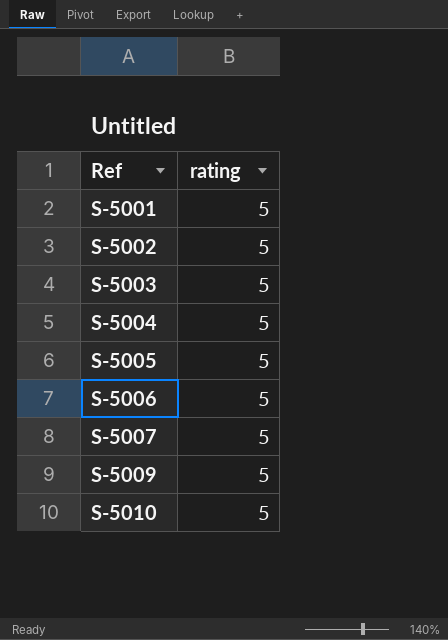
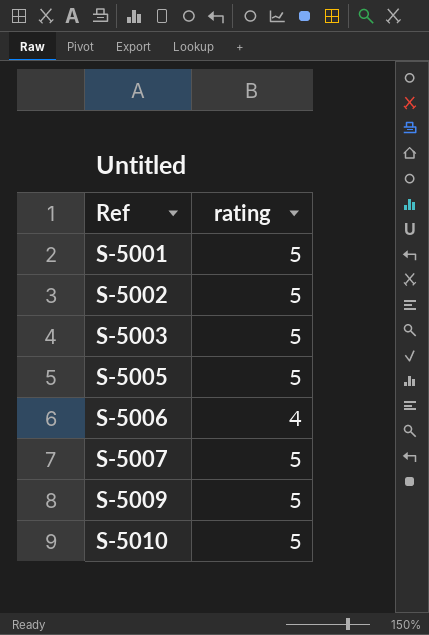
row S-5004: 5 -> none
S-5006 | rating: 5 -> 4

